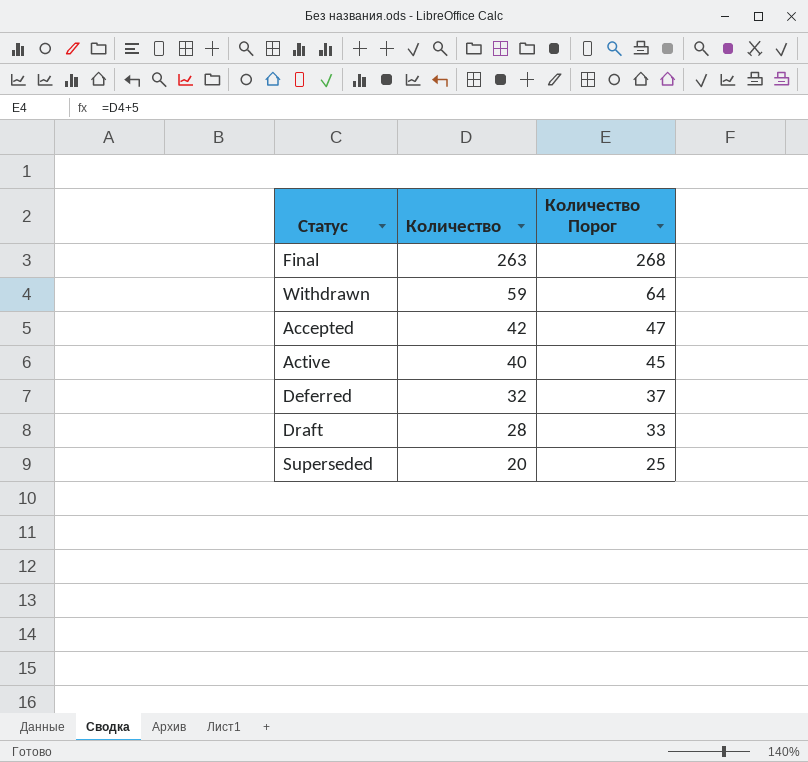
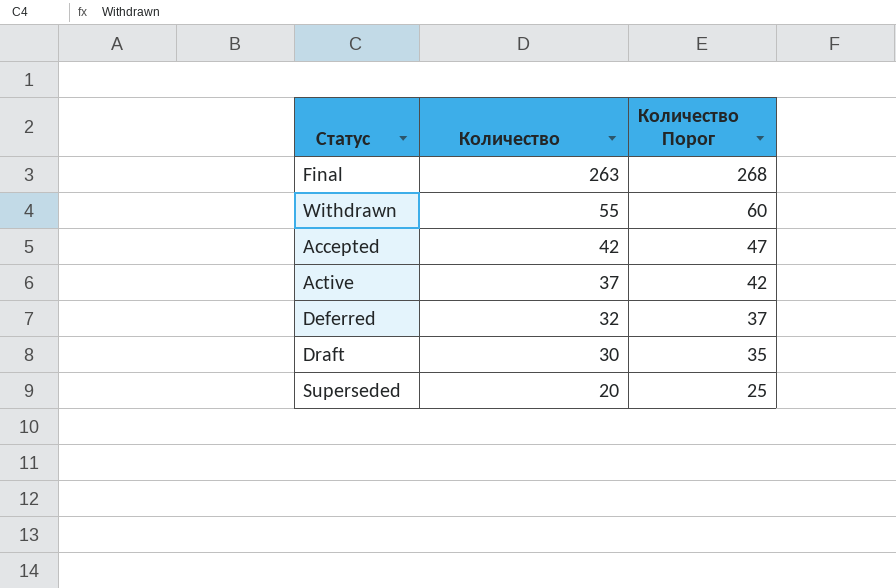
Withdrawn | Количество: 59 -> 55
Withdrawn | Количество Порог: 64 -> 60
Active | Количество: 40 -> 37
Active | Количество Порог: 45 -> 42
Draft | Количество: 28 -> 30
Draft | Количество Порог: 33 -> 35

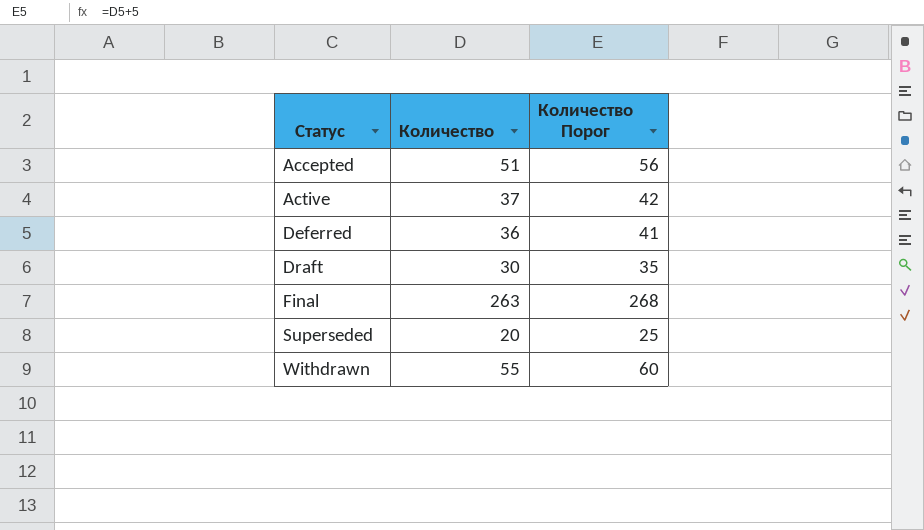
row order: Количество descending -> Статус ascending
Accepted | Количество: 42 -> 51
Accepted | Количество Порог: 47 -> 56
Deferred | Количество: 32 -> 36
Deferred | Количество Порог: 37 -> 41

